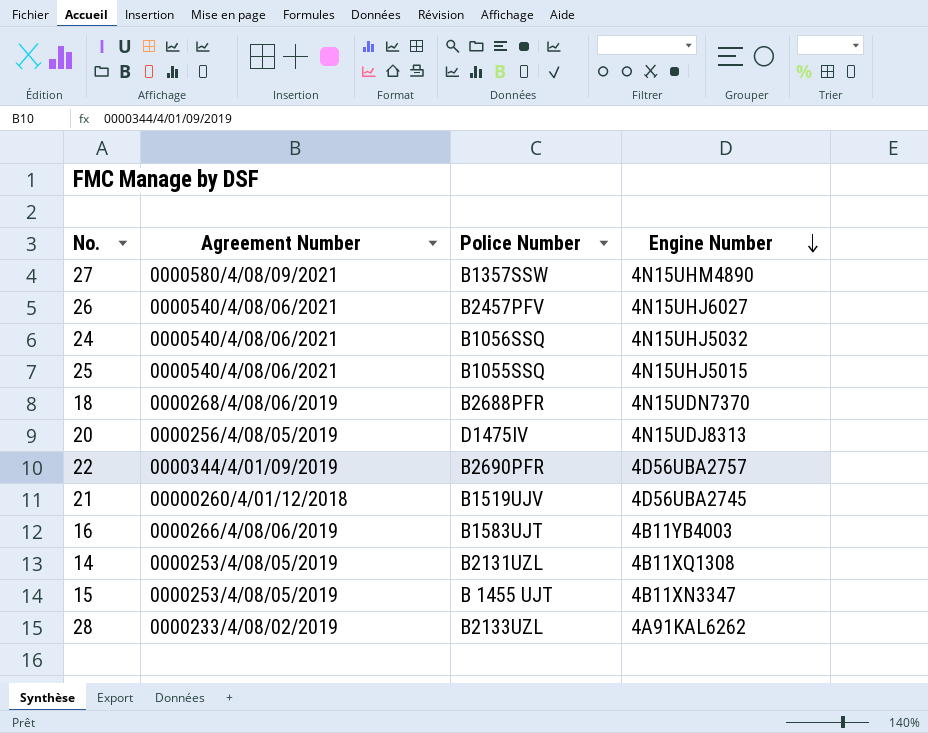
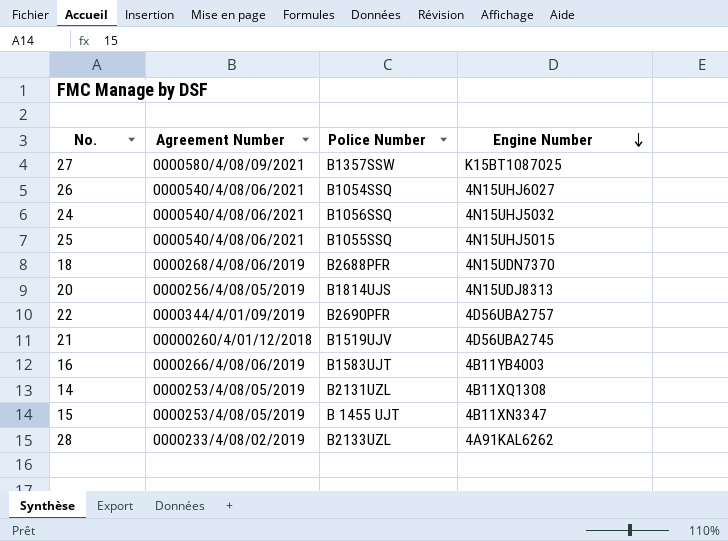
27 | Engine Number: 4N15UHM4890 -> K15BT1087025
26 | Police Number: B2457PFV -> B1054SSQ
20 | Police Number: D1475IV -> B1814UJS

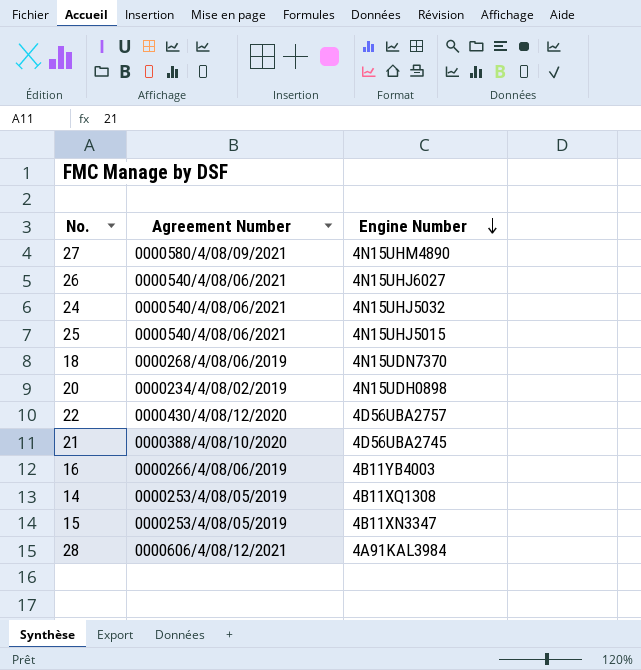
column Police Number | position: 3 -> none
27 | Engine Number: K15BT1087025 -> 4N15UHM4890
20 | Agreement Number: 0000256/4/08/05/2019 -> 0000234/4/08/02/2019
20 | Engine Number: 4N15UDJ8313 -> 4N15UDH0898
22 | Agreement Number: 0000344/4/01/09/2019 -> 0000430/4/08/12/2020
21 | Agreement Number: 00000260/4/01/12/2018 -> 0000388/4/08/10/2020
28 | Agreement Number: 0000233/4/08/02/2019 -> 0000606/4/08/12/2021
28 | Engine Number: 4A91KAL6262 -> 4A91KAL3984

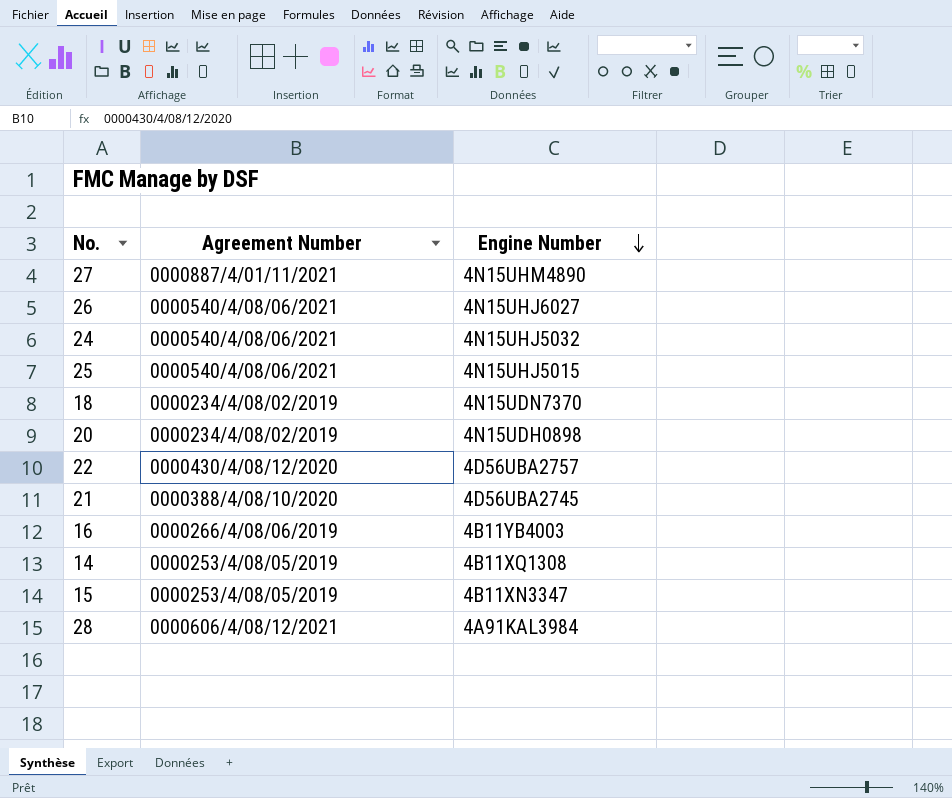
27 | Agreement Number: 0000580/4/08/09/2021 -> 0000887/4/01/11/2021
18 | Agreement Number: 0000268/4/08/06/2019 -> 0000234/4/08/02/2019

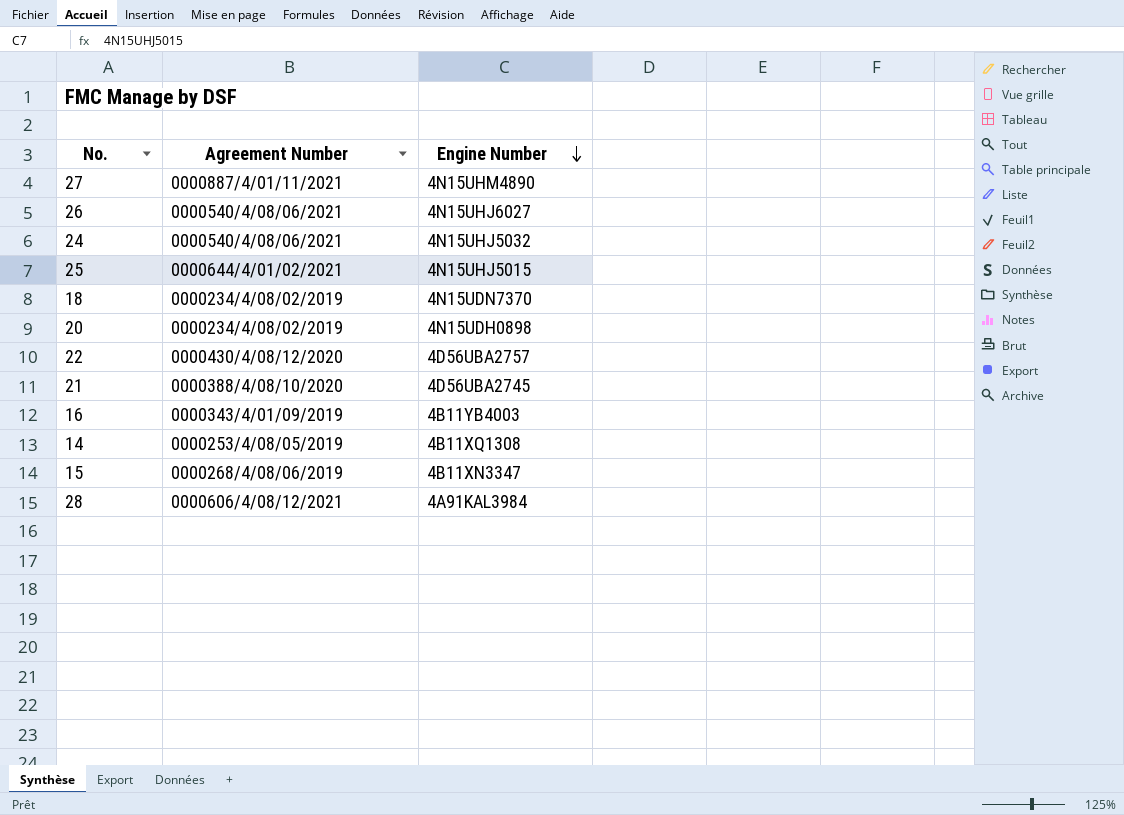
25 | Agreement Number: 0000540/4/08/06/2021 -> 0000644/4/01/02/2021
16 | Agreement Number: 0000266/4/08/06/2019 -> 0000343/4/01/09/2019
15 | Agreement Number: 0000253/4/08/05/2019 -> 0000268/4/08/06/2019

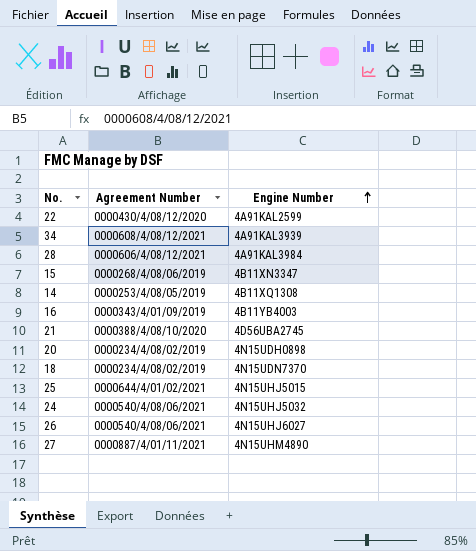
row order: Engine Number descending -> Engine Number ascending
22 | Engine Number: 4D56UBA2757 -> 4A91KAL2599
row 34: none -> 0000608/4/08/12/2021 | 4A91KAL3939

